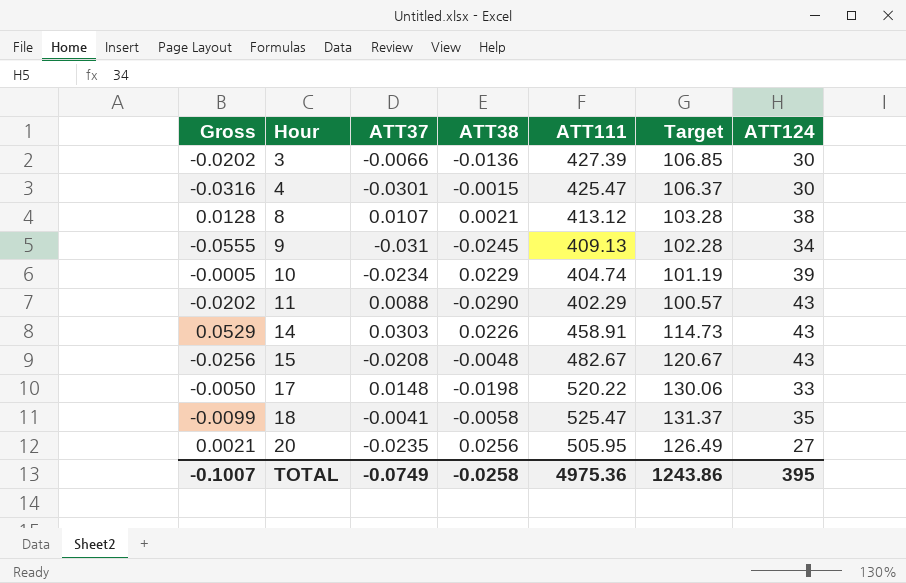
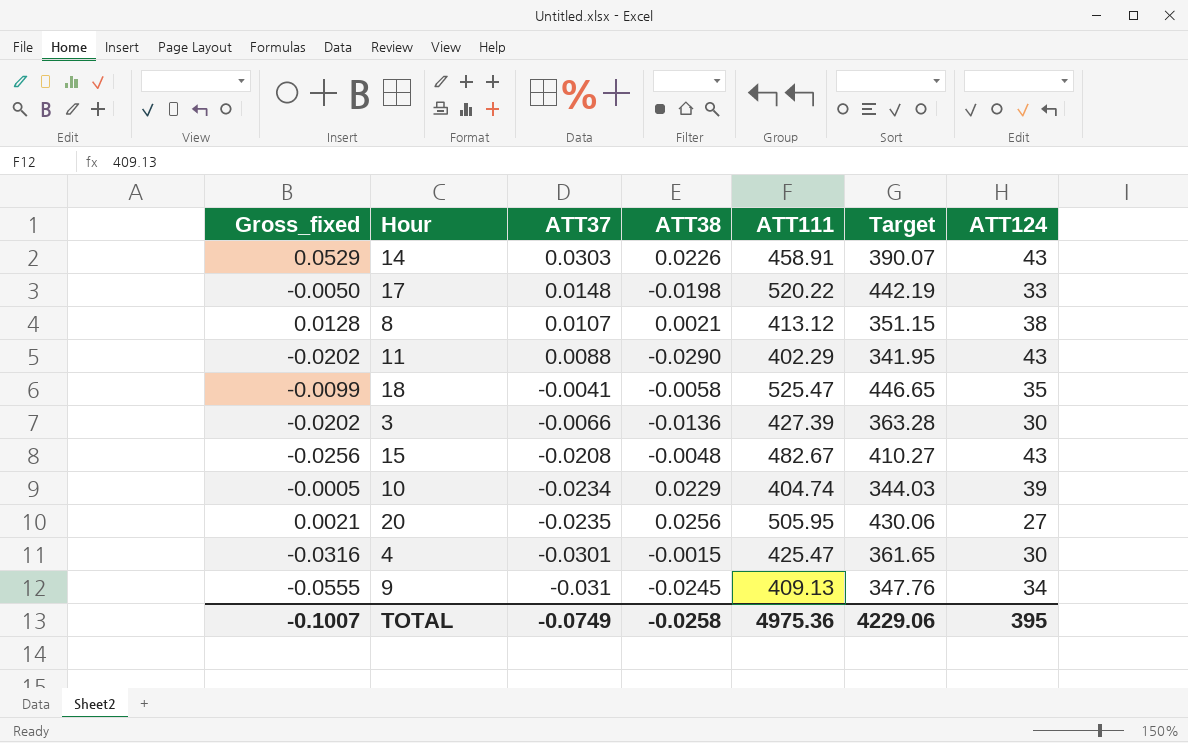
row order: Hour ascending -> ATT37 descending
column name: Gross -> Gross_fixed
column Target | formula: [ATT111] * 0.25 -> [ATT111] * 0.85
TOTAL | Target: 1243.86 -> 4229.06

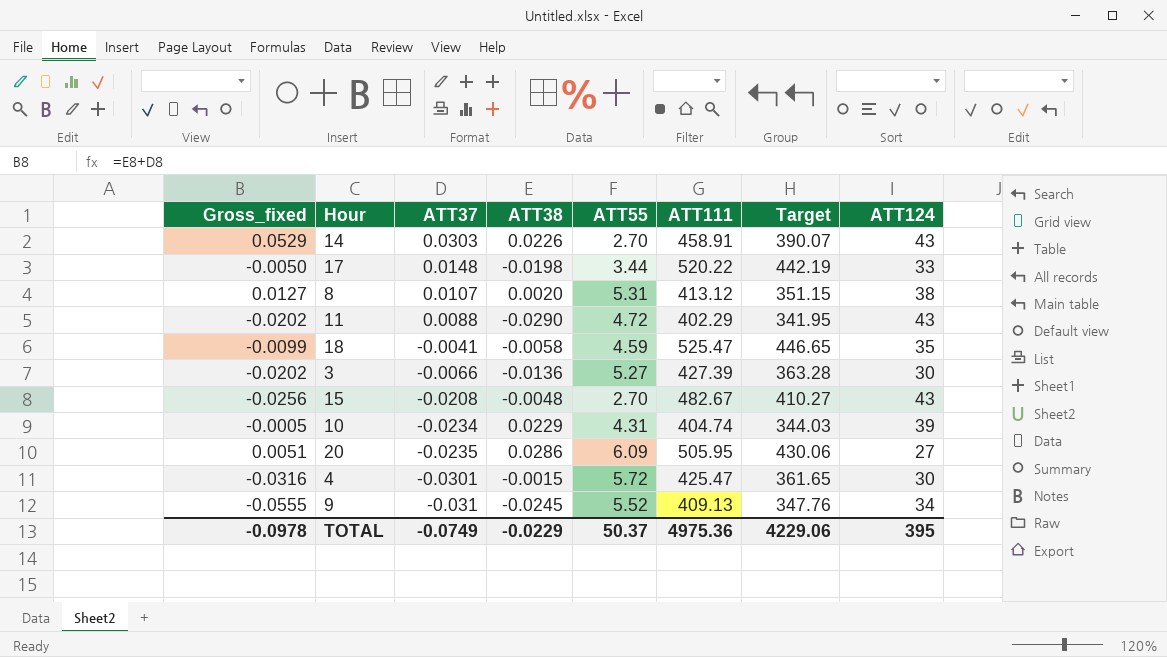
column ATT55 | position: none -> 5
8 | Gross_fixed: 0.0128 -> 0.0127
8 | ATT38: 0.0021 -> 0.0020
20 | Gross_fixed: 0.0021 -> 0.0051
20 | ATT38: 0.0256 -> 0.0286
TOTAL | Gross_fixed: -0.1007 -> -0.0978
TOTAL | ATT38: -0.0258 -> -0.0229

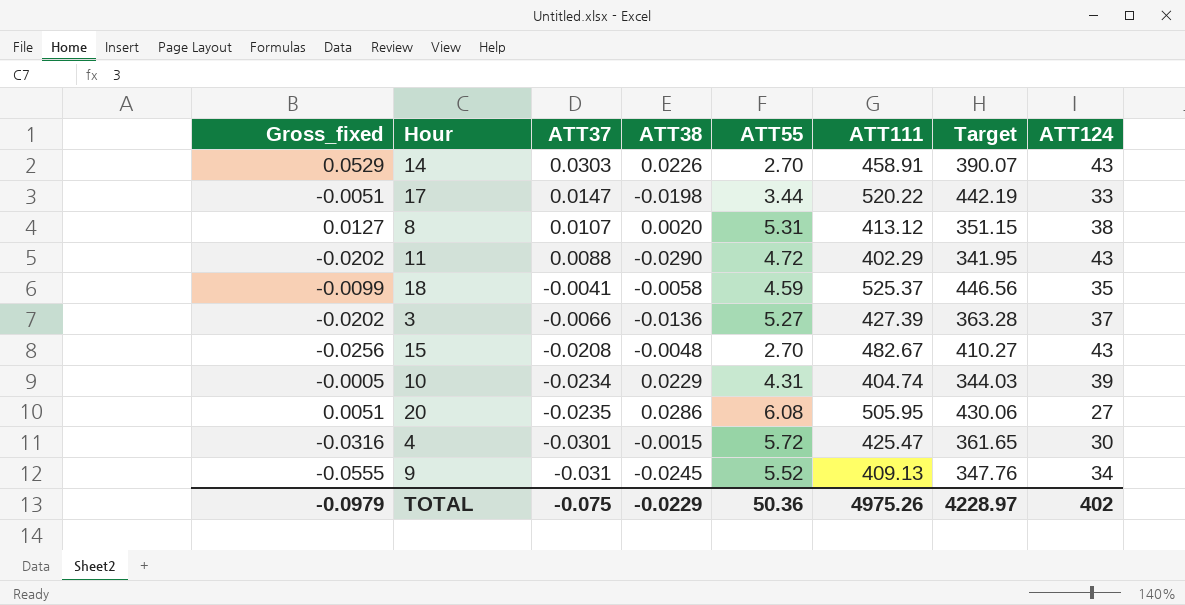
17 | Gross_fixed: -0.0050 -> -0.0051
17 | ATT37: 0.0148 -> 0.0147
18 | ATT111: 525.47 -> 525.37
18 | Target: 446.65 -> 446.56
3 | ATT124: 30 -> 37
20 | ATT55: 6.09 -> 6.08
TOTAL | Gross_fixed: -0.0978 -> -0.0979
TOTAL | ATT37: -0.0749 -> -0.075
TOTAL | ATT55: 50.37 -> 50.36
TOTAL | ATT111: 4975.36 -> 4975.26
TOTAL | Target: 4229.06 -> 4228.97
TOTAL | ATT124: 395 -> 402

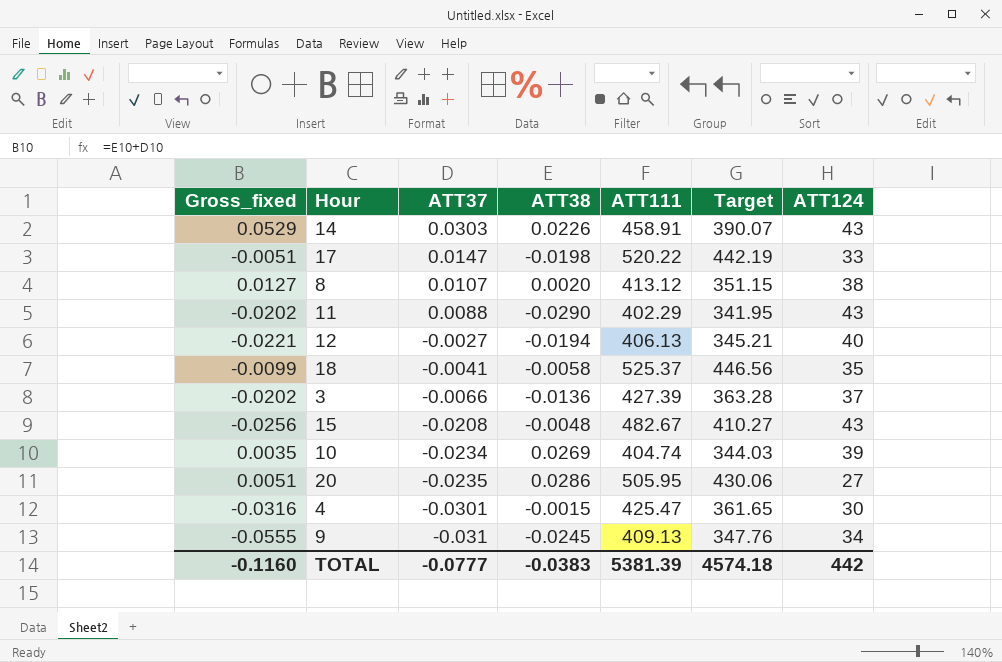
column ATT55 | position: 5 -> none
row 12: none -> -0.0221 | -0.0027 | -0.0194 | 406.13 | 345.21 | 40
10 | Gross_fixed: -0.0005 -> 0.0035
10 | ATT38: 0.0229 -> 0.0269
TOTAL | Gross_fixed: -0.0979 -> -0.1160
TOTAL | ATT37: -0.075 -> -0.0777
TOTAL | ATT38: -0.0229 -> -0.0383
TOTAL | ATT111: 4975.26 -> 5381.39
TOTAL | Target: 4228.97 -> 4574.18
TOTAL | ATT124: 402 -> 442

